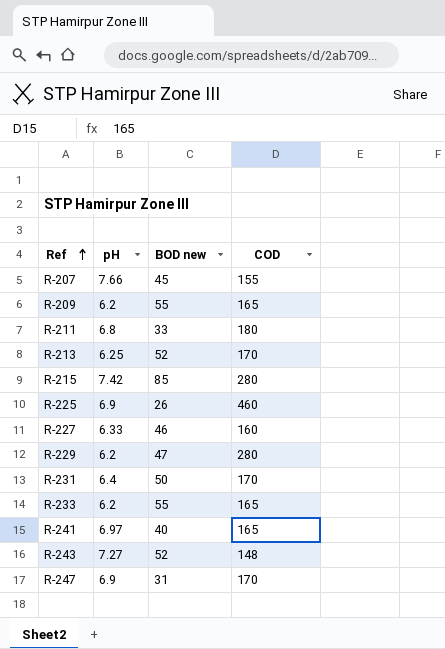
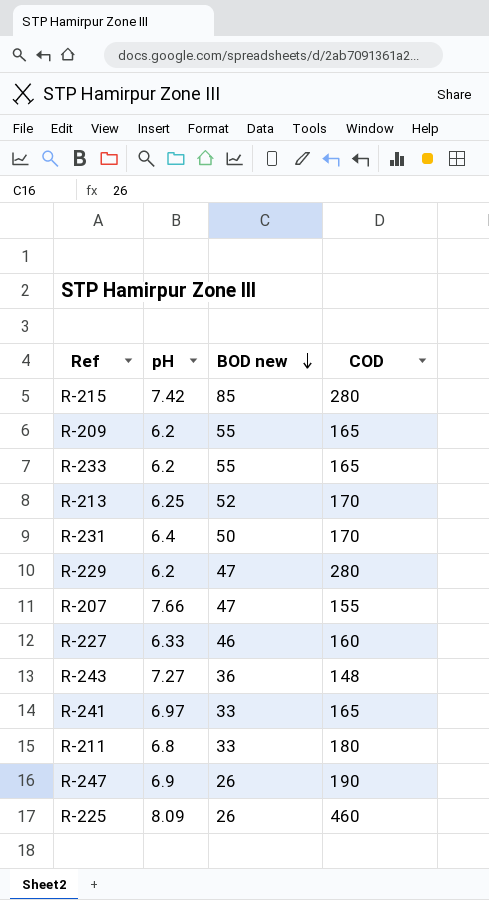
row order: Ref ascending -> BOD new descending
R-207 | BOD new: 45 -> 47
R-243 | BOD new: 52 -> 36
R-241 | BOD new: 40 -> 33
R-247 | BOD new: 31 -> 26
R-247 | COD: 170 -> 190
R-225 | pH: 6.9 -> 8.09

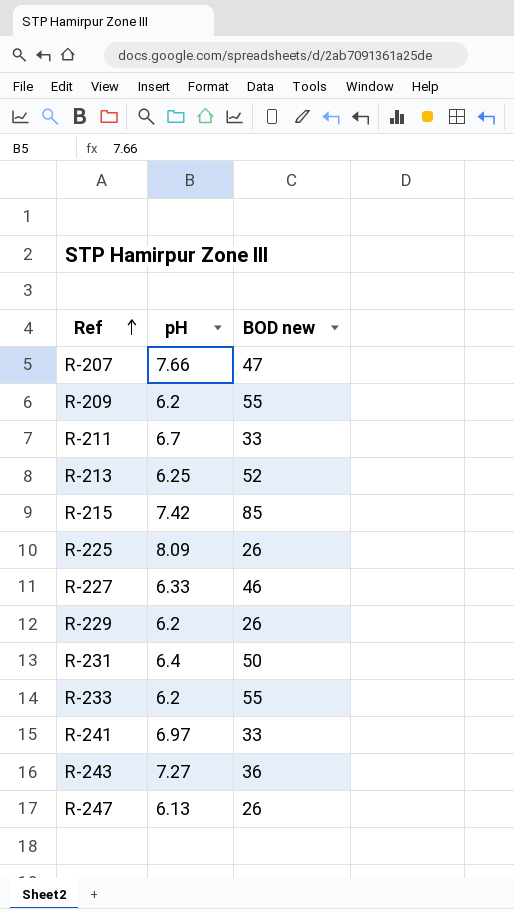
row order: BOD new descending -> Ref ascending
column COD | position: 4 -> none
R-211 | pH: 6.8 -> 6.7
R-229 | BOD new: 47 -> 26
R-247 | pH: 6.9 -> 6.13

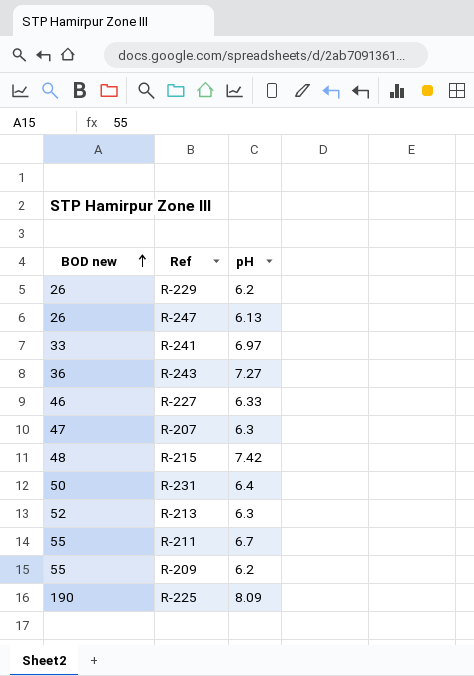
row order: Ref ascending -> BOD new ascending
column BOD new | position: 3 -> 1
row R-233: 6.2 | 55 -> none
R-207 | pH: 7.66 -> 6.3
R-215 | BOD new: 85 -> 48
R-213 | pH: 6.25 -> 6.3
R-211 | BOD new: 33 -> 55
R-225 | BOD new: 26 -> 190

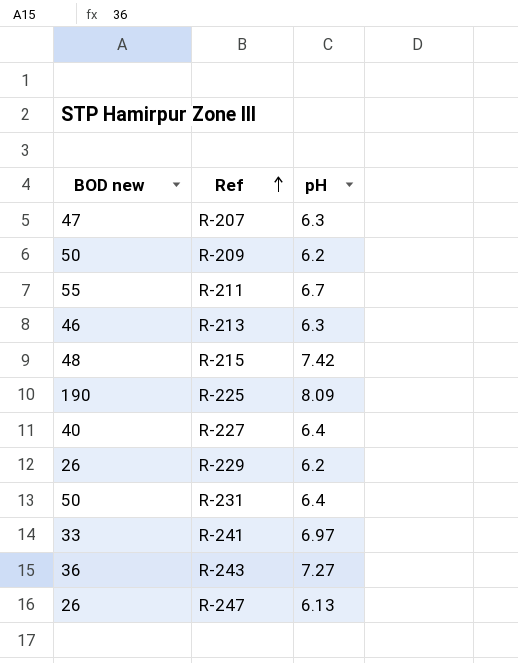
row order: BOD new ascending -> Ref ascending
R-209 | BOD new: 55 -> 50
R-213 | BOD new: 52 -> 46
R-227 | BOD new: 46 -> 40
R-227 | pH: 6.33 -> 6.4

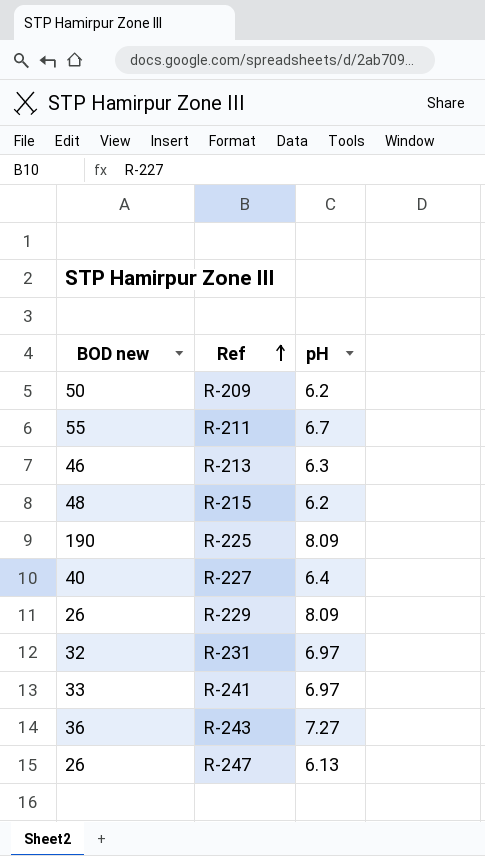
row R-207: 47 | 6.3 -> none
R-215 | pH: 7.42 -> 6.2
R-229 | pH: 6.2 -> 8.09
R-231 | BOD new: 50 -> 32
R-231 | pH: 6.4 -> 6.97

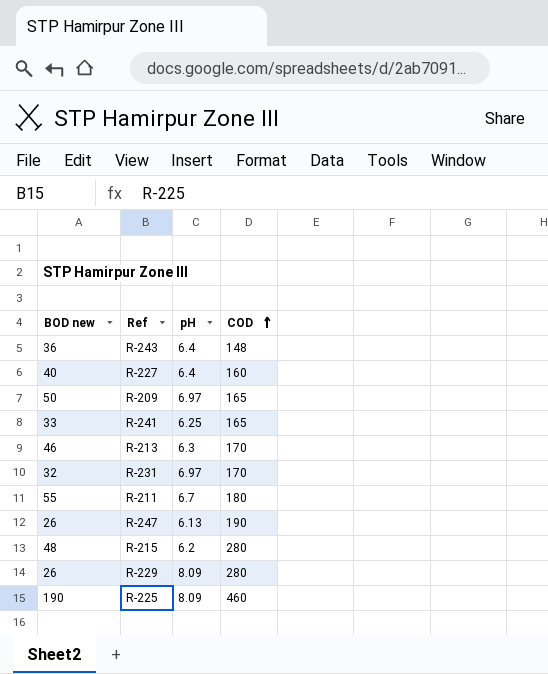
row order: Ref ascending -> COD ascending
column COD | position: none -> 4
R-243 | pH: 7.27 -> 6.4
R-209 | pH: 6.2 -> 6.97
R-241 | pH: 6.97 -> 6.25

